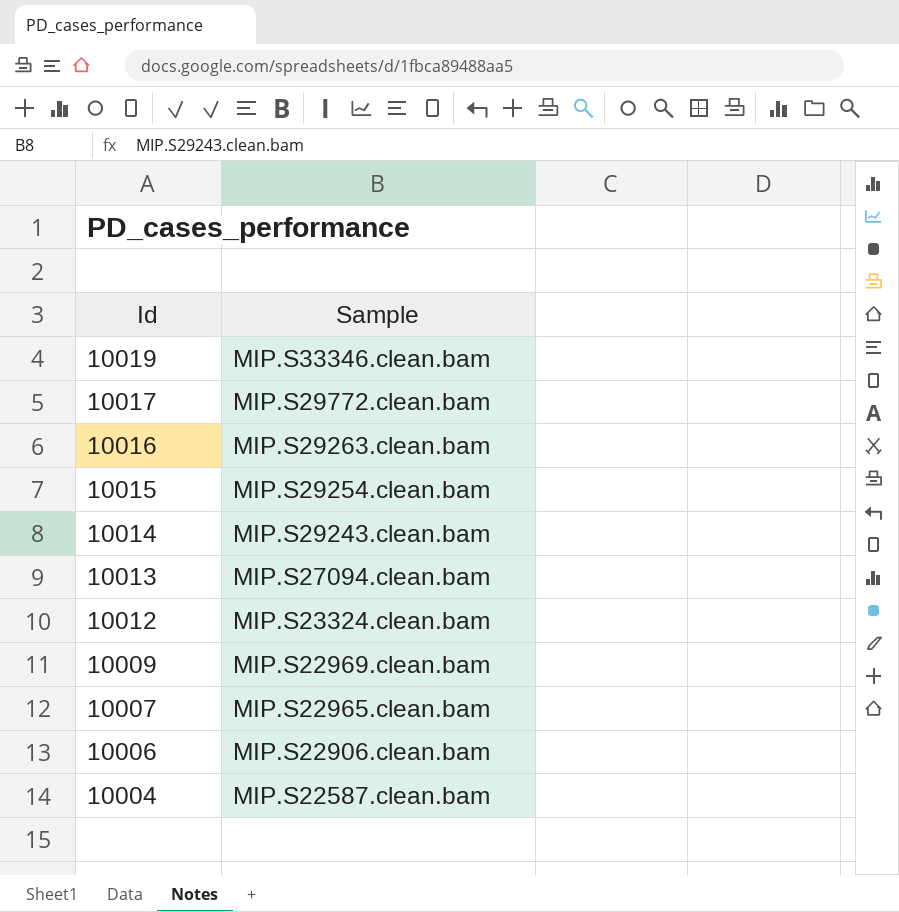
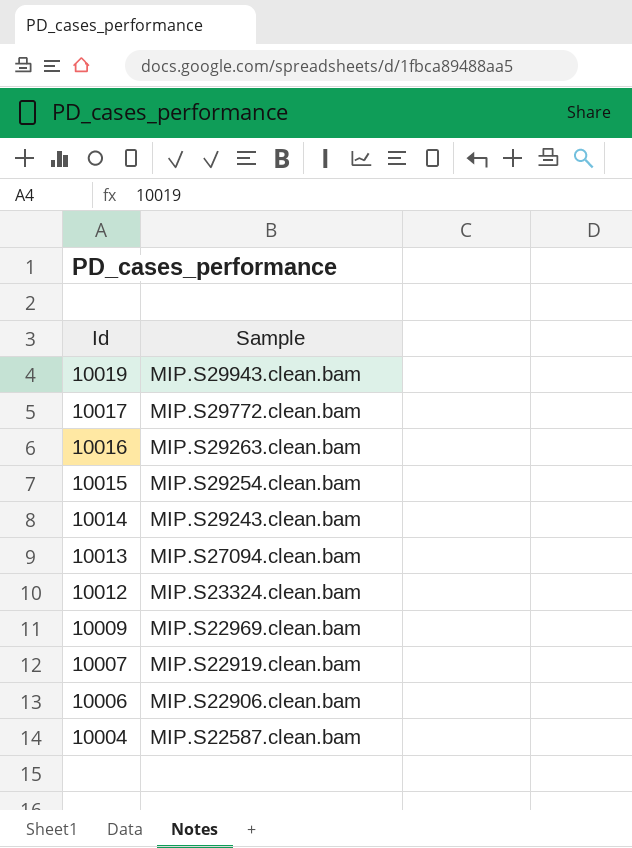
10019 | Sample: MIP.S33346.clean.bam -> MIP.S29943.clean.bam
10007 | Sample: MIP.S22965.clean.bam -> MIP.S22919.clean.bam

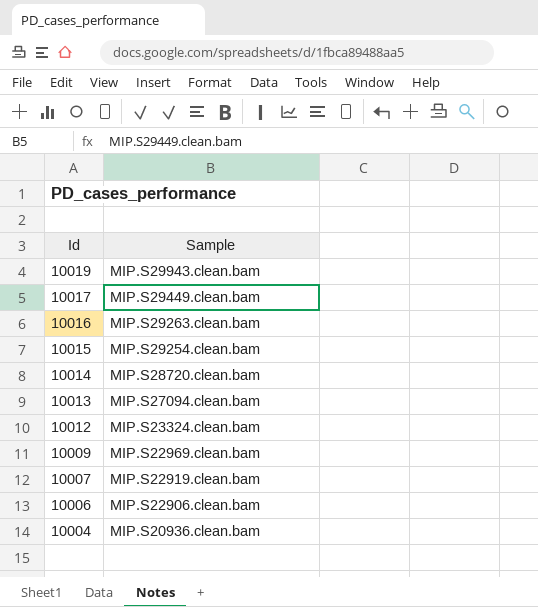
10017 | Sample: MIP.S29772.clean.bam -> MIP.S29449.clean.bam
10014 | Sample: MIP.S29243.clean.bam -> MIP.S28720.clean.bam
10004 | Sample: MIP.S22587.clean.bam -> MIP.S20936.clean.bam

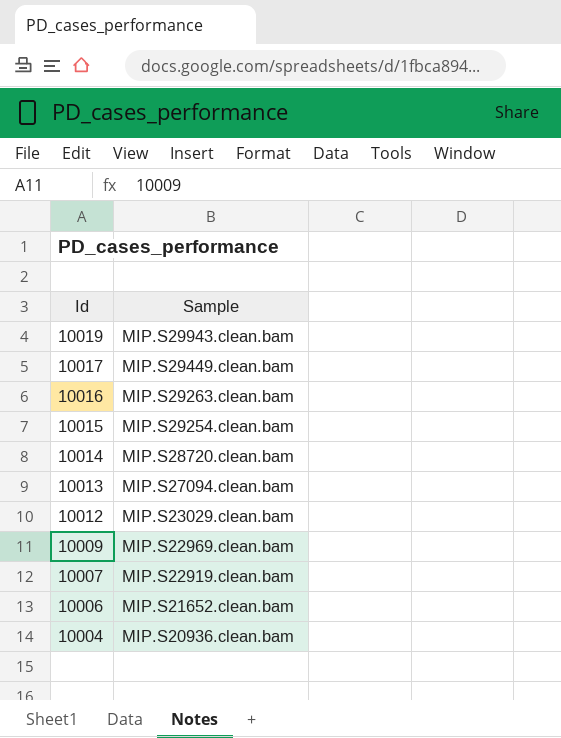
10012 | Sample: MIP.S23324.clean.bam -> MIP.S23029.clean.bam
10006 | Sample: MIP.S22906.clean.bam -> MIP.S21652.clean.bam

